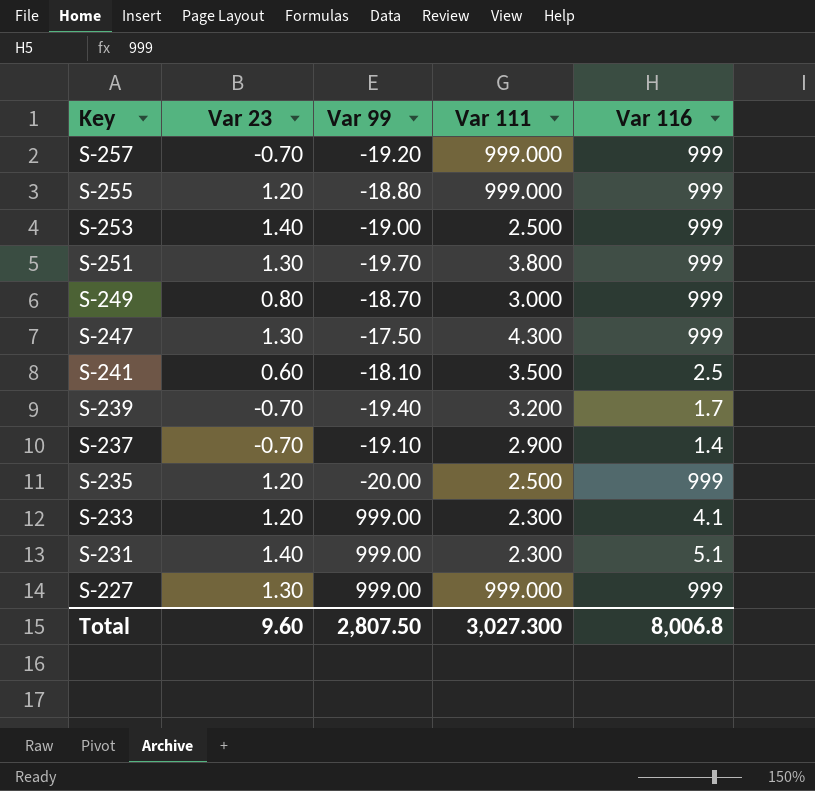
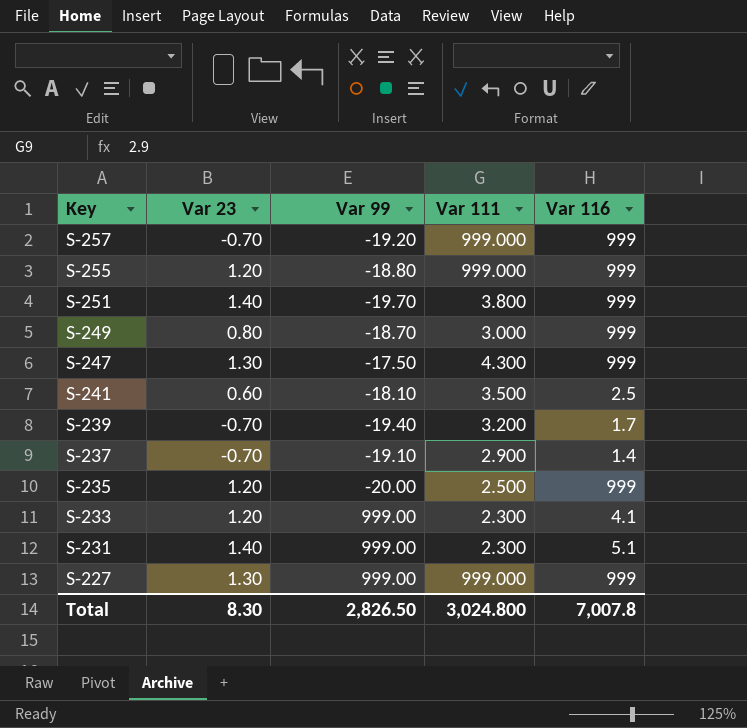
row S-253: 1.40 | -19.00 | 2.500 | 999 -> none
S-251 | Var 23: 1.30 -> 1.40
Total | Var 23: 9.60 -> 8.30
Total | Var 99: 2,807.50 -> 2,826.50
Total | Var 111: 3,027.300 -> 3,024.800
Total | Var 116: 8,006.8 -> 7,007.8

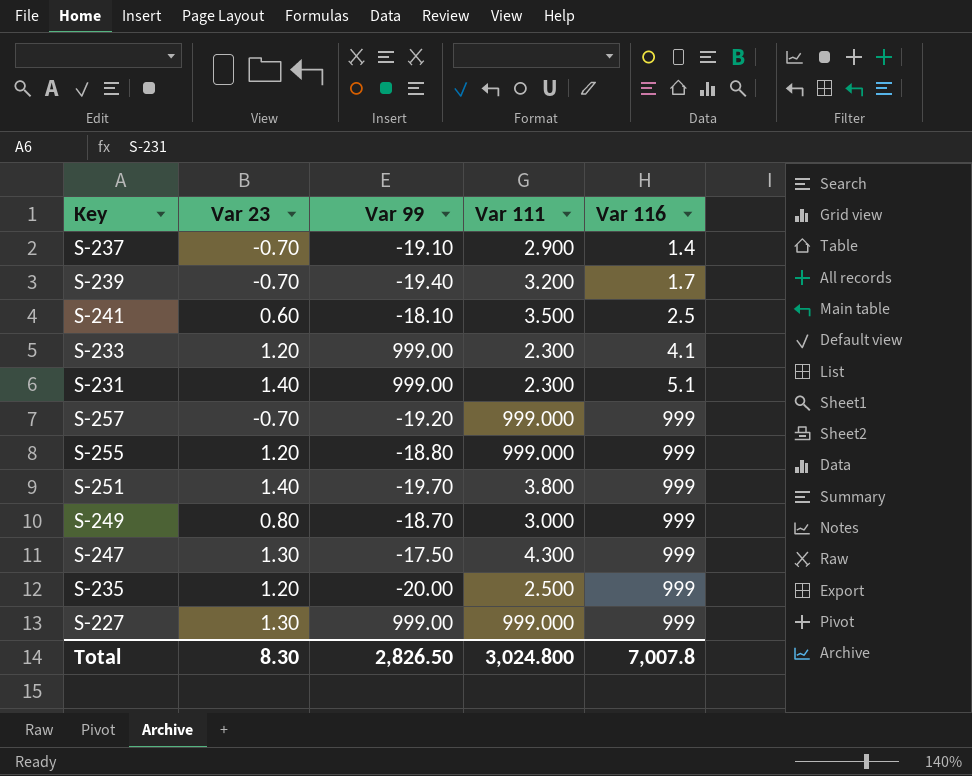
row order: Key descending -> Var 116 ascending

